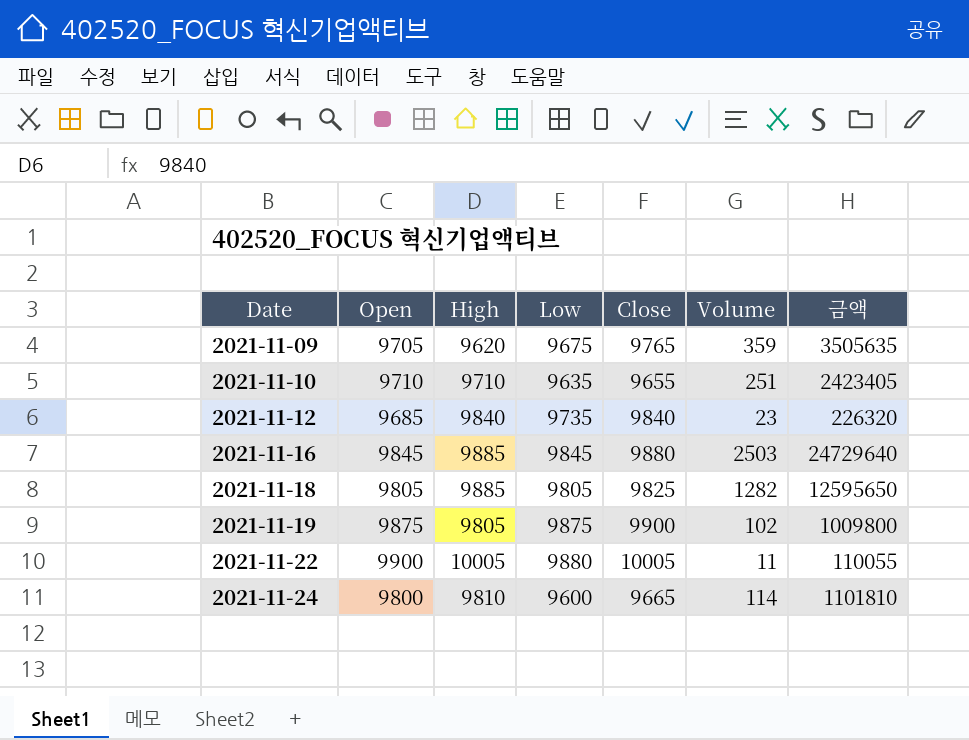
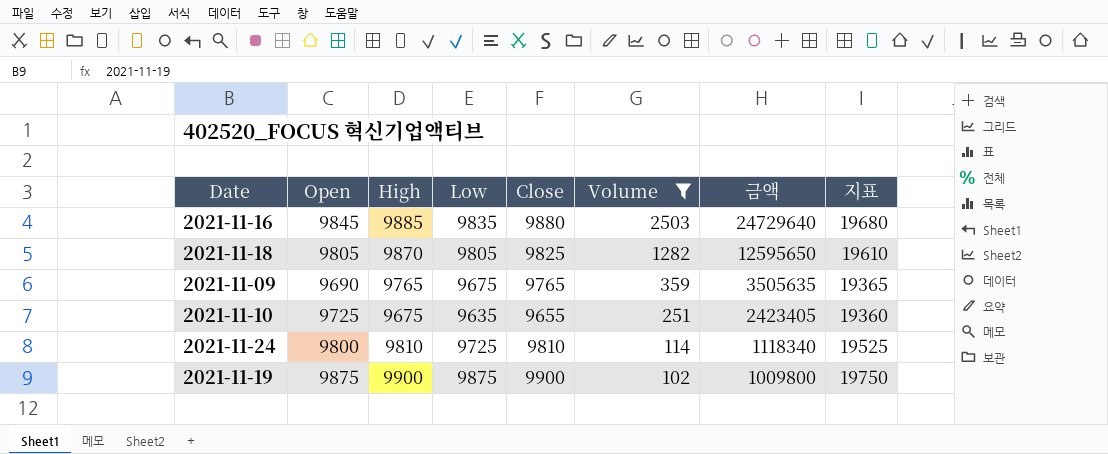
filter: none -> Volume >= 102
row order: Date ascending -> Volume descending
column 지표 | formula: none -> [Open] + [Low]
2021-11-16 | Low: 9845 -> 9835
2021-11-18 | High: 9885 -> 9870
2021-11-09 | Open: 9705 -> 9690
2021-11-09 | High: 9620 -> 9765
2021-11-10 | Open: 9710 -> 9725
2021-11-10 | High: 9710 -> 9675
2021-11-24 | Low: 9600 -> 9725
2021-11-24 | Close: 9665 -> 9810
2021-11-24 | 금액: 1101810 -> 1118340
2021-11-19 | High: 9805 -> 9900

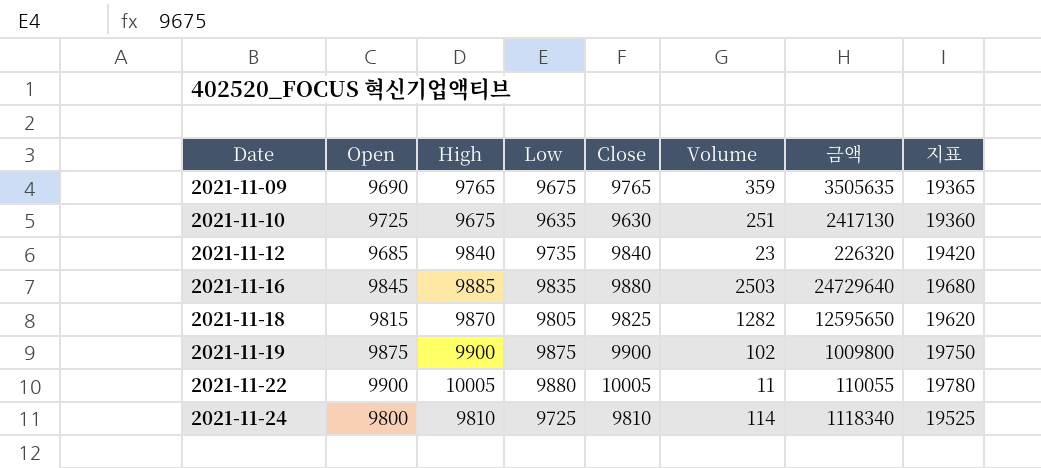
filter: Volume >= 102 -> none
row order: Volume descending -> Date ascending
2021-11-10 | Close: 9655 -> 9630
2021-11-10 | 금액: 2423405 -> 2417130
2021-11-18 | Open: 9805 -> 9815
2021-11-18 | 지표: 19610 -> 19620

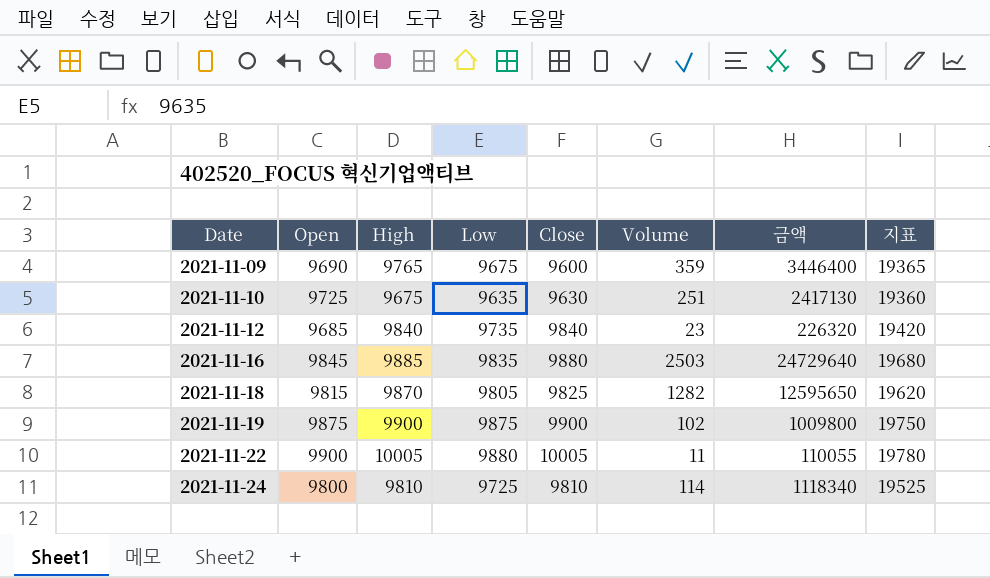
2021-11-09 | Close: 9765 -> 9600
2021-11-09 | 금액: 3505635 -> 3446400

